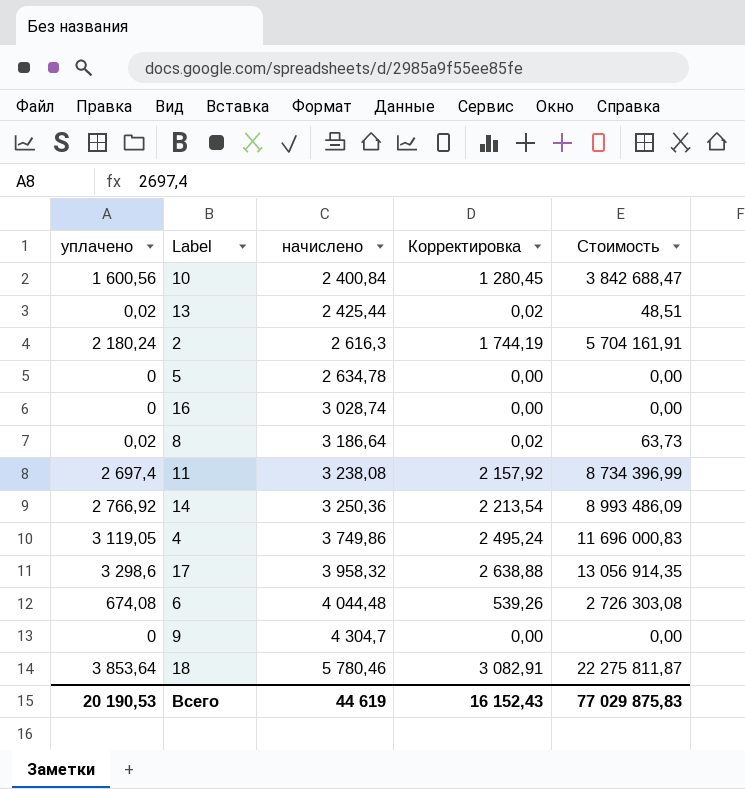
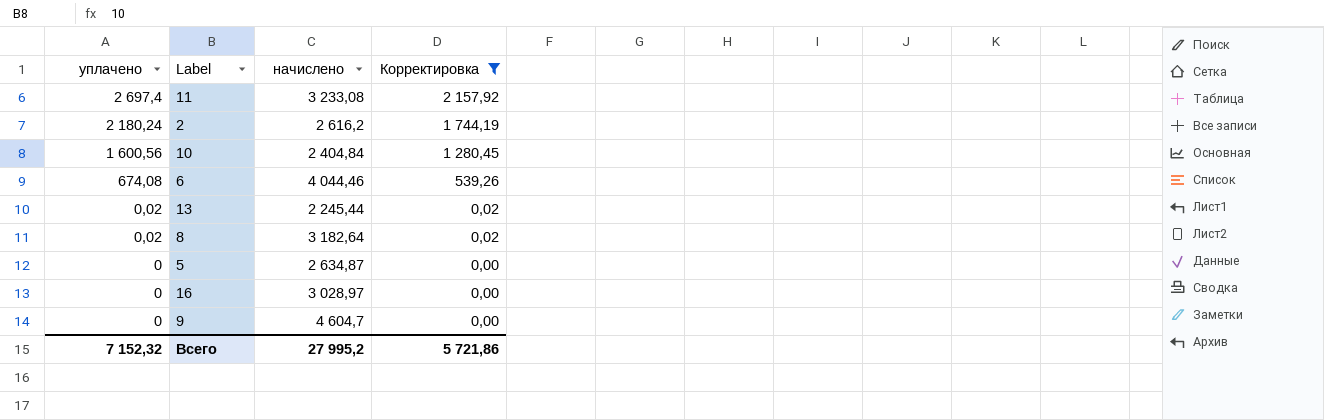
filter: none -> Корректировка <= 2 157,92
row order: начислено ascending -> уплачено descending
column Стоимость | formula: [уплачено] * [начислено] -> none
11 | начислено: 3 238,08 -> 3 233,08
2 | начислено: 2 616,3 -> 2 616,2
10 | начислено: 2 400,84 -> 2 404,84
6 | начислено: 4 044,48 -> 4 044,46
13 | начислено: 2 425,44 -> 2 245,44
8 | начислено: 3 186,64 -> 3 182,64
5 | начислено: 2 634,78 -> 2 634,87
16 | начислено: 3 028,74 -> 3 028,97
9 | начислено: 4 304,7 -> 4 604,7
Всего | уплачено: 20 190,53 -> 7 152,32
Всего | начислено: 44 619 -> 27 995,2
Всего | Корректировка: 16 152,43 -> 5 721,86

